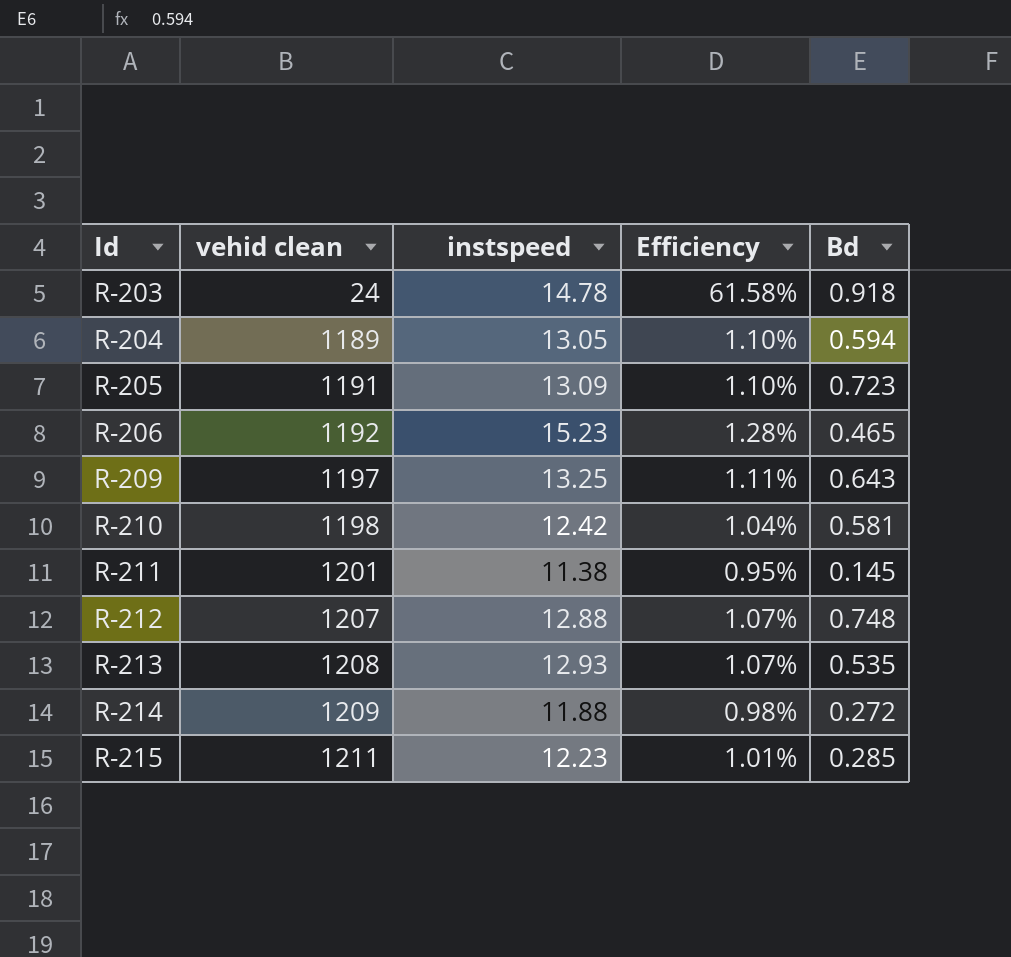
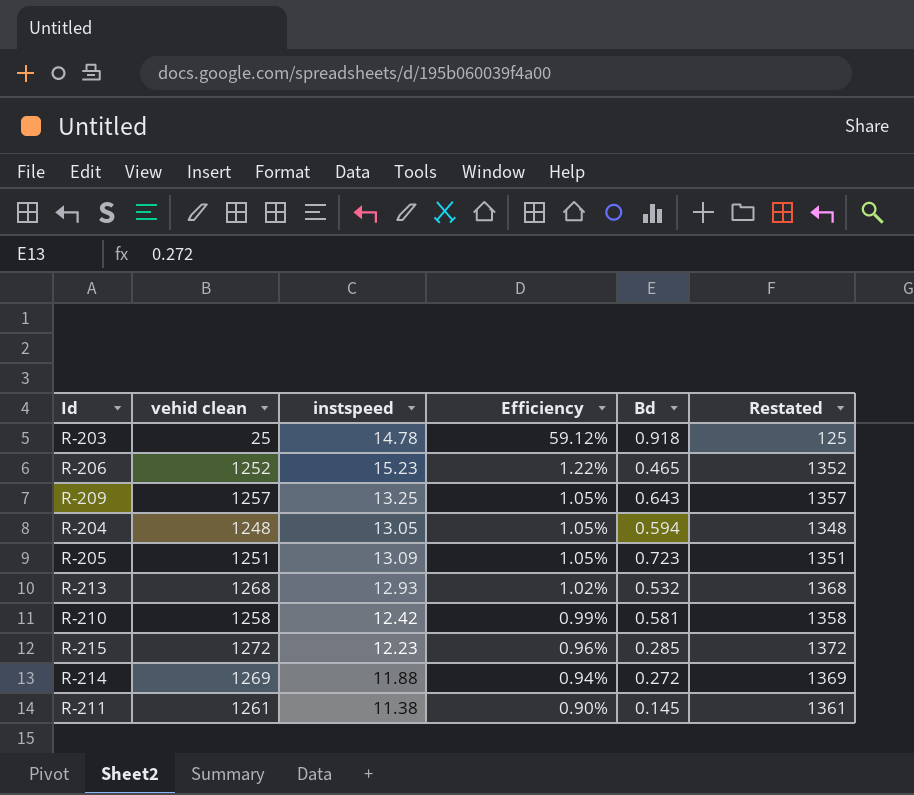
row order: Id ascending -> Efficiency descending
column Restated | formula: none -> [vehid clean] + 100
row R-212: 1207 | 12.88 | 1.07% | 0.748 -> none
R-203 | vehid clean: 24 -> 25
R-203 | Efficiency: 61.58% -> 59.12%
R-206 | vehid clean: 1192 -> 1252
R-206 | Efficiency: 1.28% -> 1.22%
R-209 | vehid clean: 1197 -> 1257
R-209 | Efficiency: 1.11% -> 1.05%
R-204 | vehid clean: 1189 -> 1248
R-204 | Efficiency: 1.10% -> 1.05%
R-205 | vehid clean: 1191 -> 1251
R-205 | Efficiency: 1.10% -> 1.05%
R-213 | vehid clean: 1208 -> 1268
R-213 | Efficiency: 1.07% -> 1.02%
R-213 | Bd: 0.535 -> 0.532
R-210 | vehid clean: 1198 -> 1258
R-210 | Efficiency: 1.04% -> 0.99%
R-215 | vehid clean: 1211 -> 1272
R-215 | Efficiency: 1.01% -> 0.96%
R-214 | vehid clean: 1209 -> 1269
R-214 | Efficiency: 0.98% -> 0.94%
R-211 | vehid clean: 1201 -> 1261
R-211 | Efficiency: 0.95% -> 0.90%

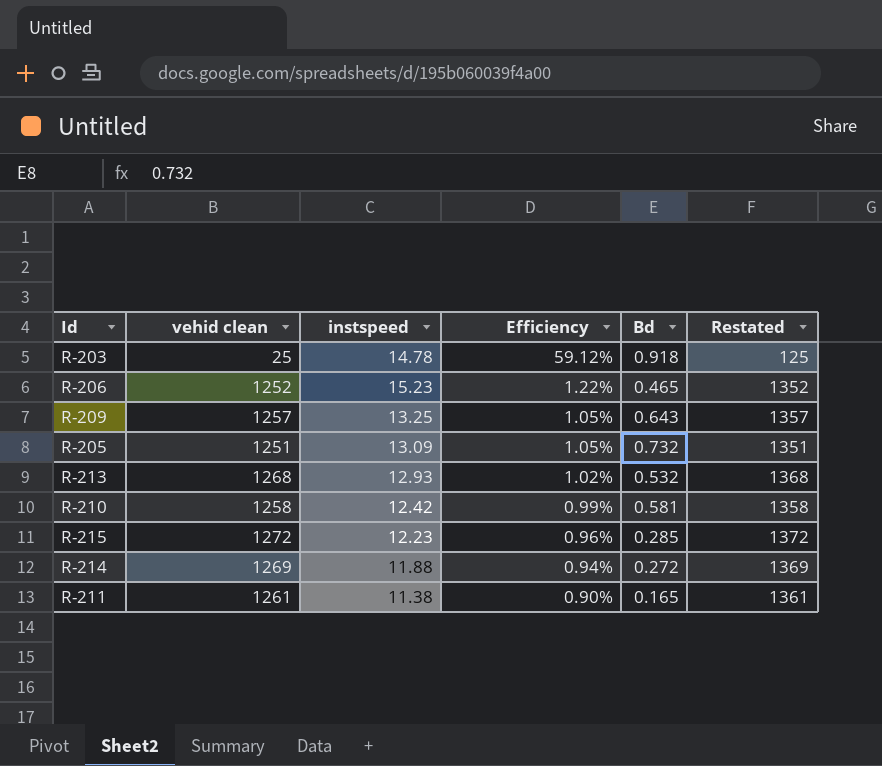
row R-204: 1248 | 13.05 | 1.05% | 0.594 | 1348 -> none
R-205 | Bd: 0.723 -> 0.732
R-211 | Bd: 0.145 -> 0.165

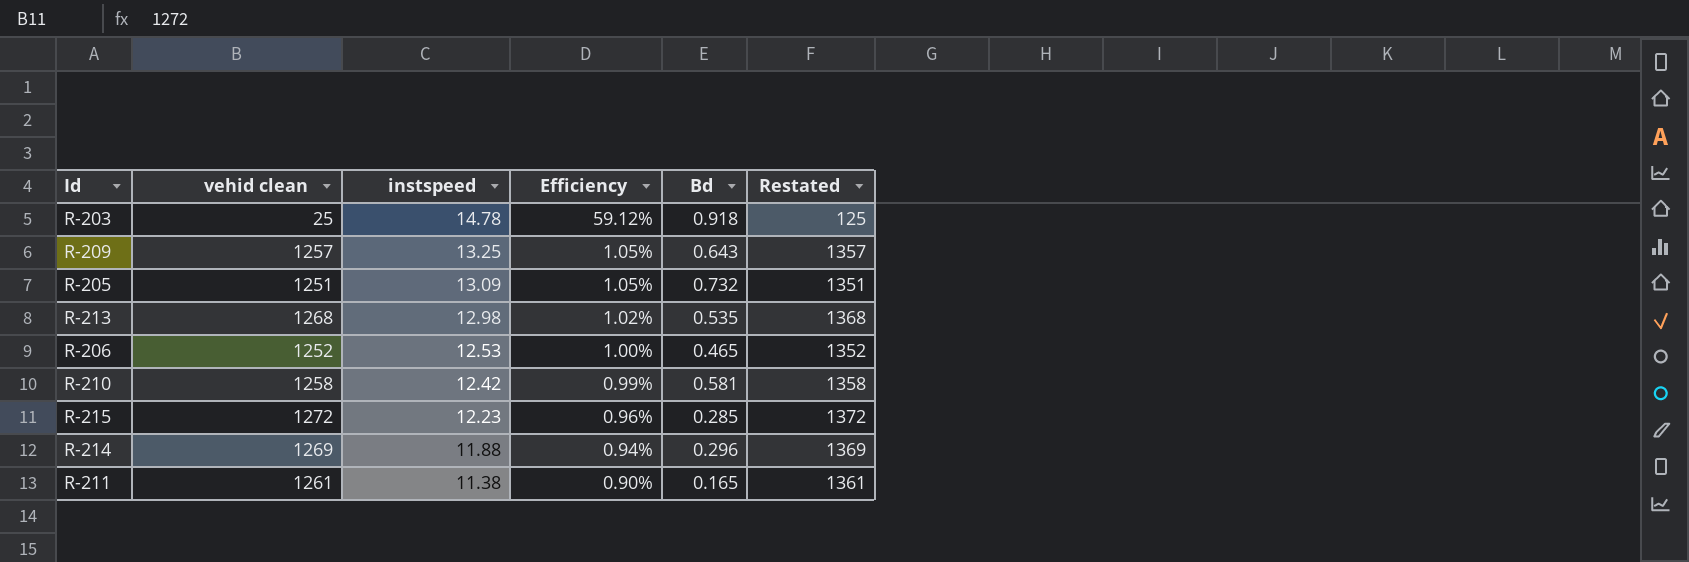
row order: Efficiency descending -> instspeed descending
R-213 | instspeed: 12.93 -> 12.98
R-213 | Bd: 0.532 -> 0.535
R-206 | instspeed: 15.23 -> 12.53
R-206 | Efficiency: 1.22% -> 1.00%
R-214 | Bd: 0.272 -> 0.296

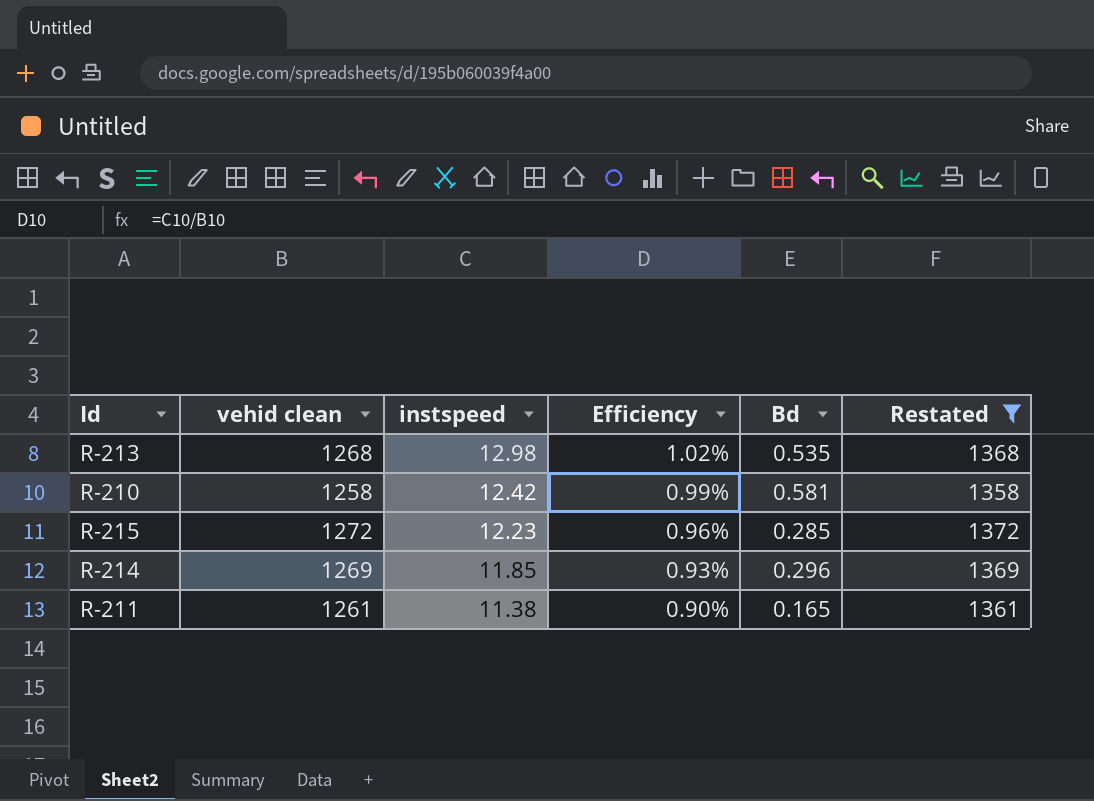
filter: none -> Restated >= 1358
R-214 | instspeed: 11.88 -> 11.85
R-214 | Efficiency: 0.94% -> 0.93%

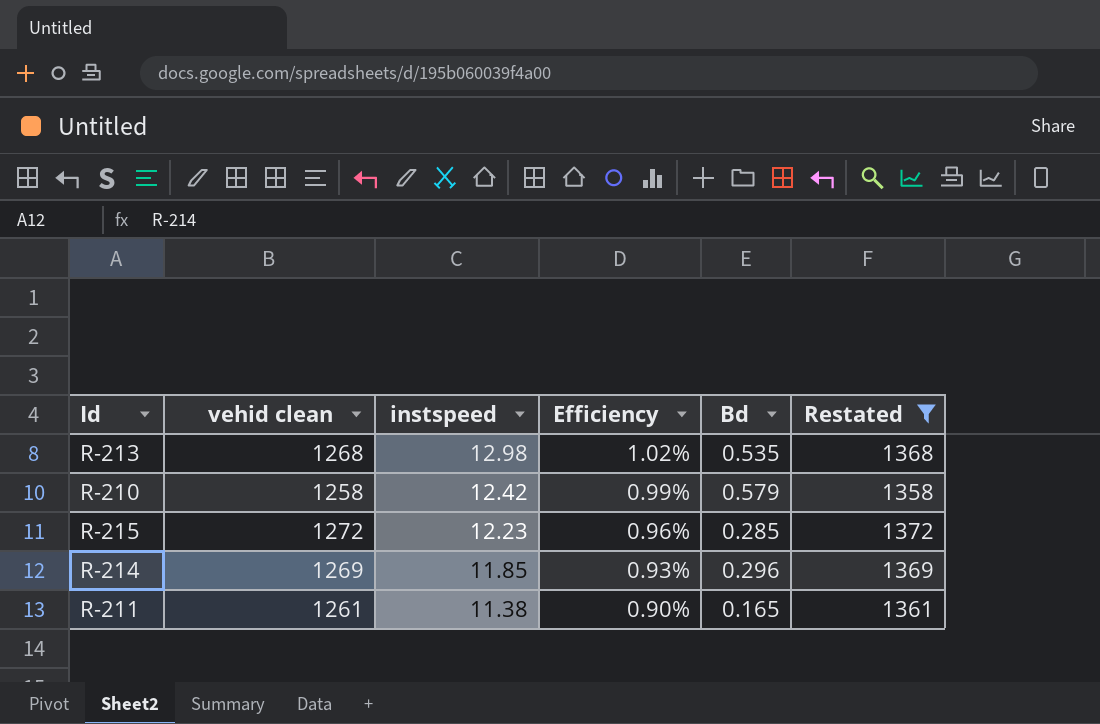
R-210 | Bd: 0.581 -> 0.579

